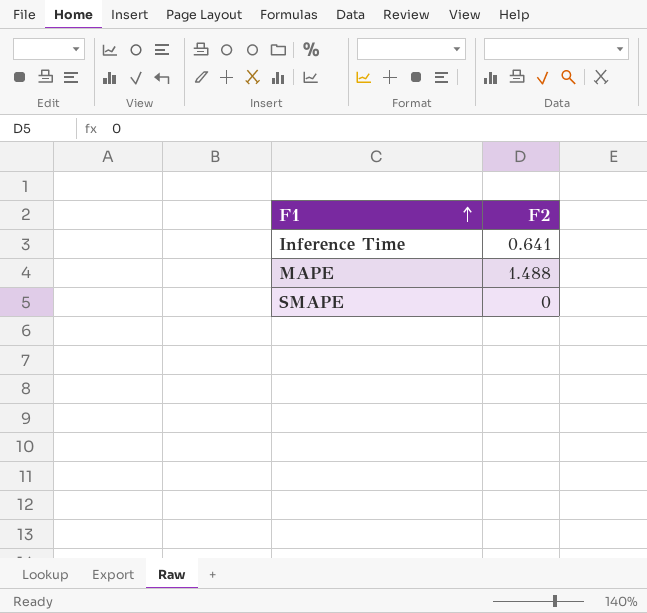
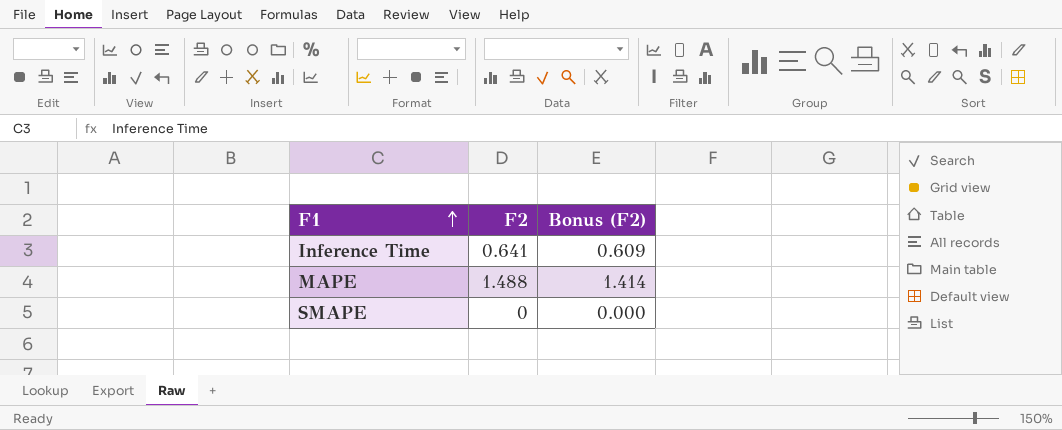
column Bonus (F2) | formula: none -> [F2] * 0.95

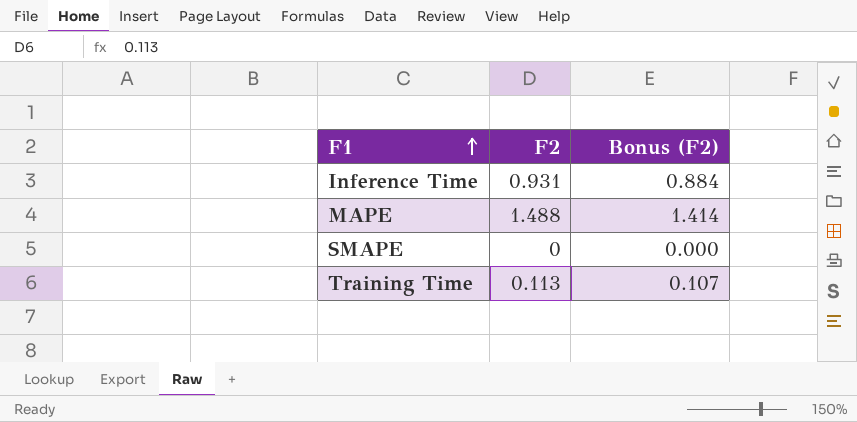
Inference Time | F2: 0.641 -> 0.931
Inference Time | Bonus (F2): 0.609 -> 0.884
row Training Time: none -> 0.113 | 0.107

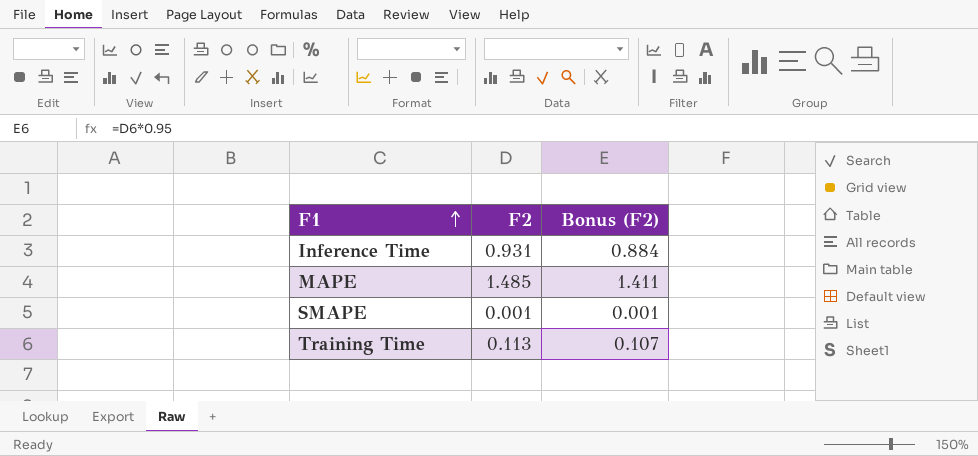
MAPE | F2: 1.488 -> 1.485
MAPE | Bonus (F2): 1.414 -> 1.411
SMAPE | F2: 0 -> 0.001
SMAPE | Bonus (F2): 0.000 -> 0.001

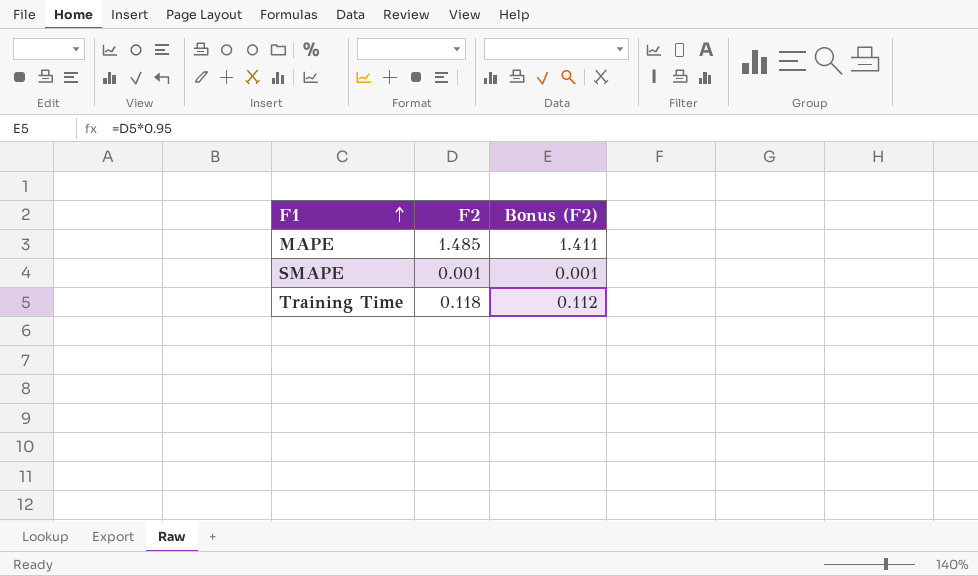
row Inference Time: 0.931 | 0.884 -> none
Training Time | F2: 0.113 -> 0.118
Training Time | Bonus (F2): 0.107 -> 0.112

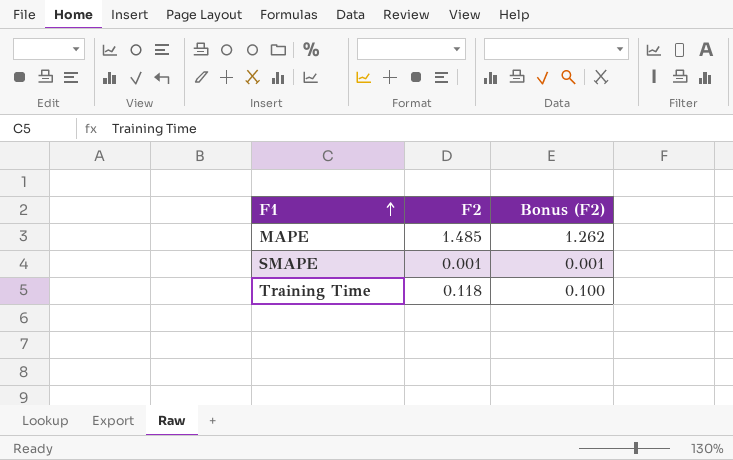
column Bonus (F2) | formula: [F2] * 0.95 -> [F2] * 0.85

